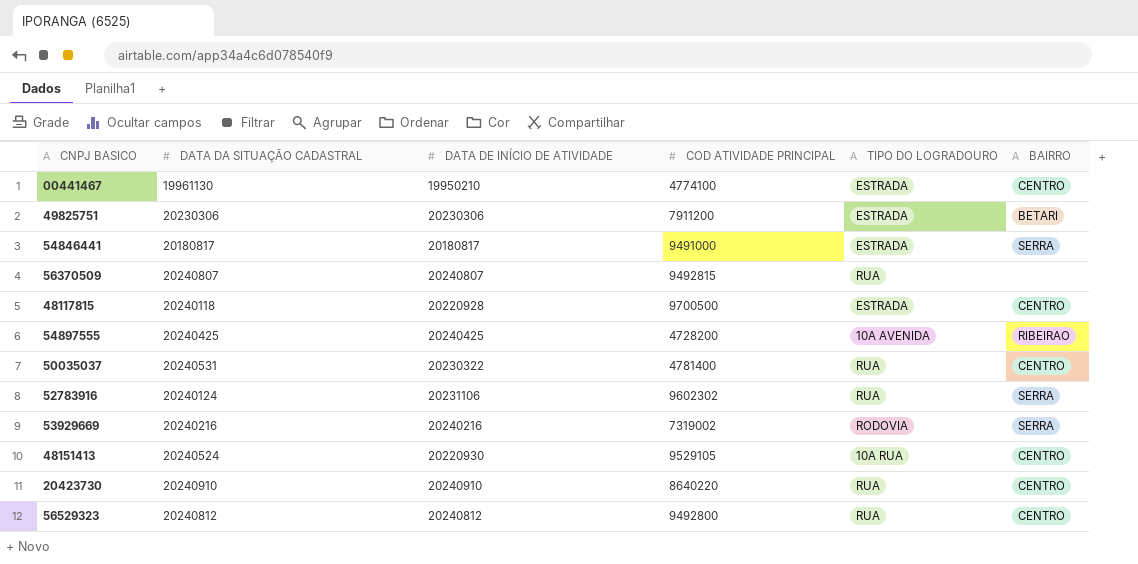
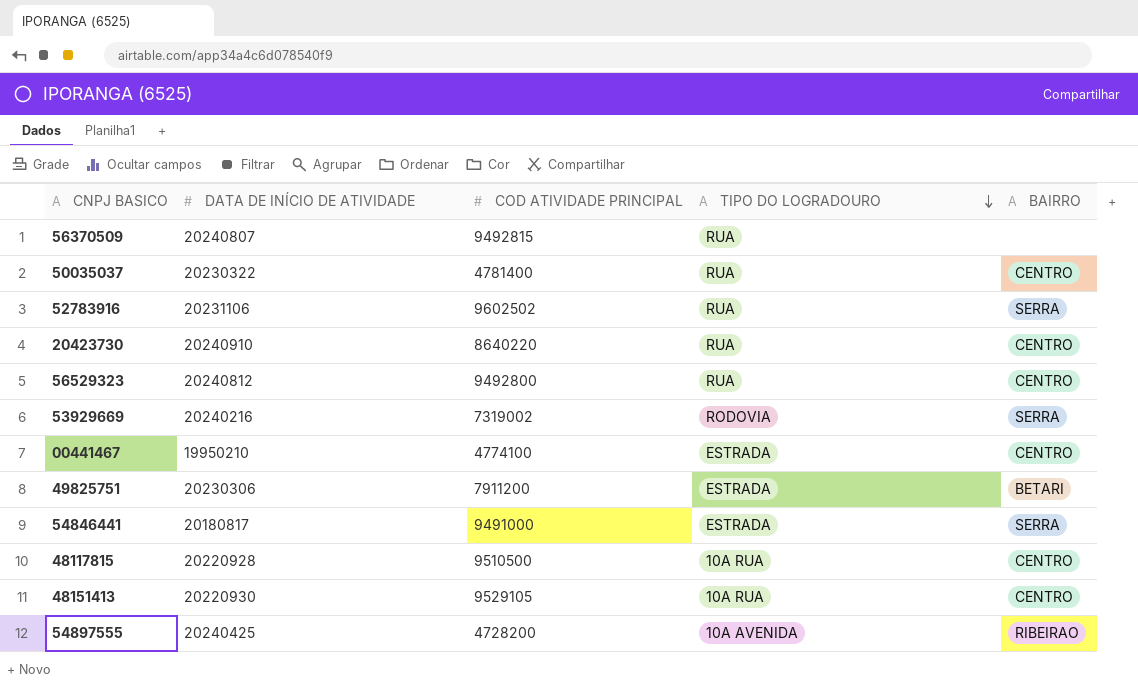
row order: none -> TIPO DO LOGRADOURO descending
column DATA DA SITUAÇÃO CADASTRAL | position: 2 -> none
52783916 | COD ATIVIDADE PRINCIPAL: 9602302 -> 9602502
48117815 | COD ATIVIDADE PRINCIPAL: 9700500 -> 9510500
48117815 | TIPO DO LOGRADOURO: ESTRADA -> 10A RUA

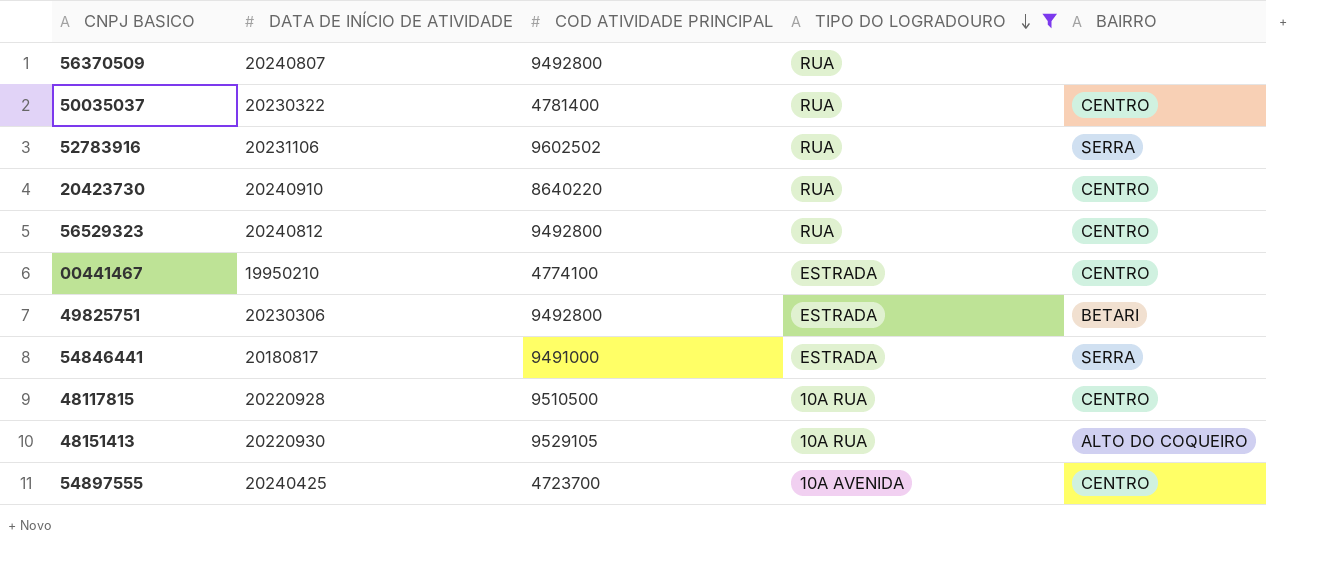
filter: none -> TIPO DO LOGRADOURO != RODOVIA
56370509 | COD ATIVIDADE PRINCIPAL: 9492815 -> 9492800
49825751 | COD ATIVIDADE PRINCIPAL: 7911200 -> 9492800
48151413 | BAIRRO: CENTRO -> ALTO DO COQUEIRO
54897555 | COD ATIVIDADE PRINCIPAL: 4728200 -> 4723700
54897555 | BAIRRO: RIBEIRAO -> CENTRO

